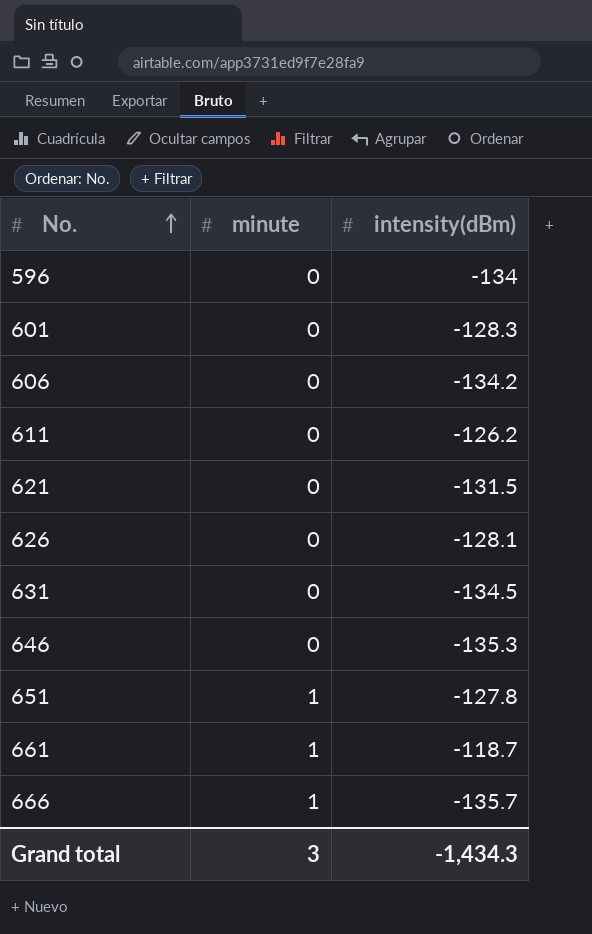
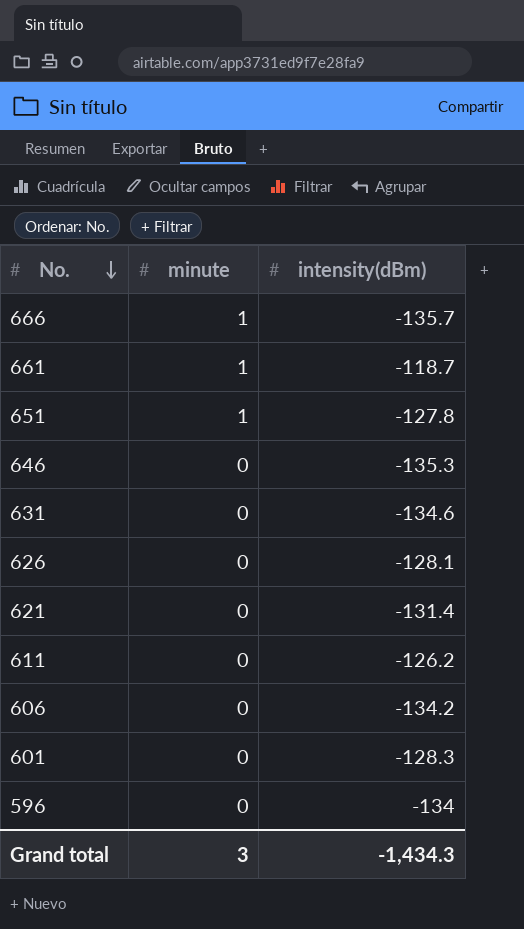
row order: No. ascending -> No. descending
631 | intensity(dBm): -134.5 -> -134.6
621 | intensity(dBm): -131.5 -> -131.4

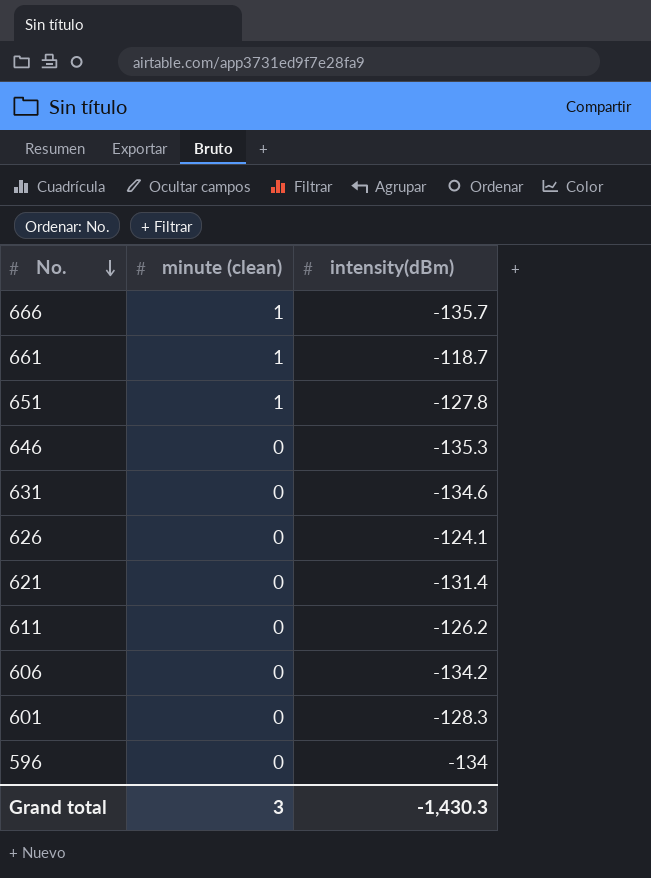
column name: minute -> minute (clean)
626 | intensity(dBm): -128.1 -> -124.1
Grand total | intensity(dBm): -1,434.3 -> -1,430.3

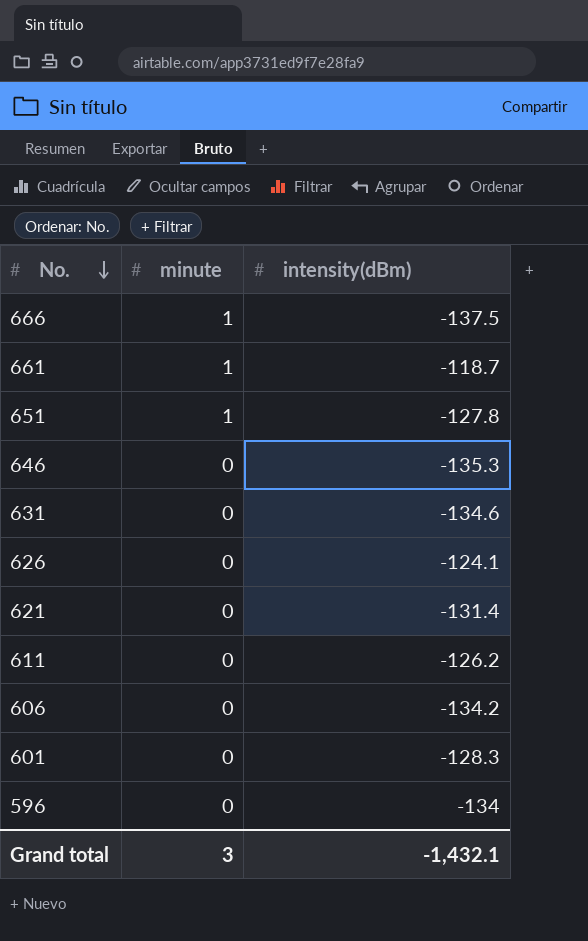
column name: minute (clean) -> minute
666 | intensity(dBm): -135.7 -> -137.5
Grand total | intensity(dBm): -1,430.3 -> -1,432.1

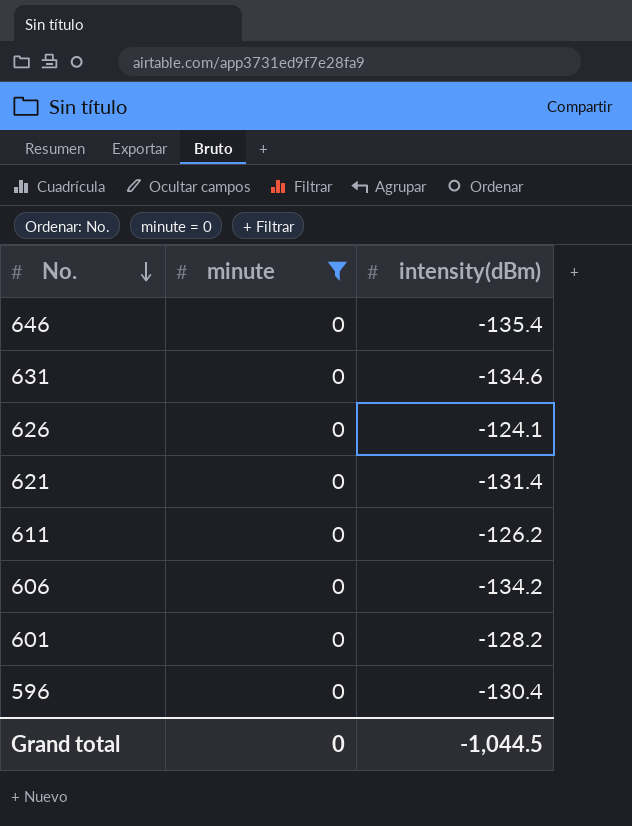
filter: none -> minute = 0
646 | intensity(dBm): -135.3 -> -135.4
601 | intensity(dBm): -128.3 -> -128.2
596 | intensity(dBm): -134 -> -130.4
Grand total | minute: 3 -> 0
Grand total | intensity(dBm): -1,432.1 -> -1,044.5

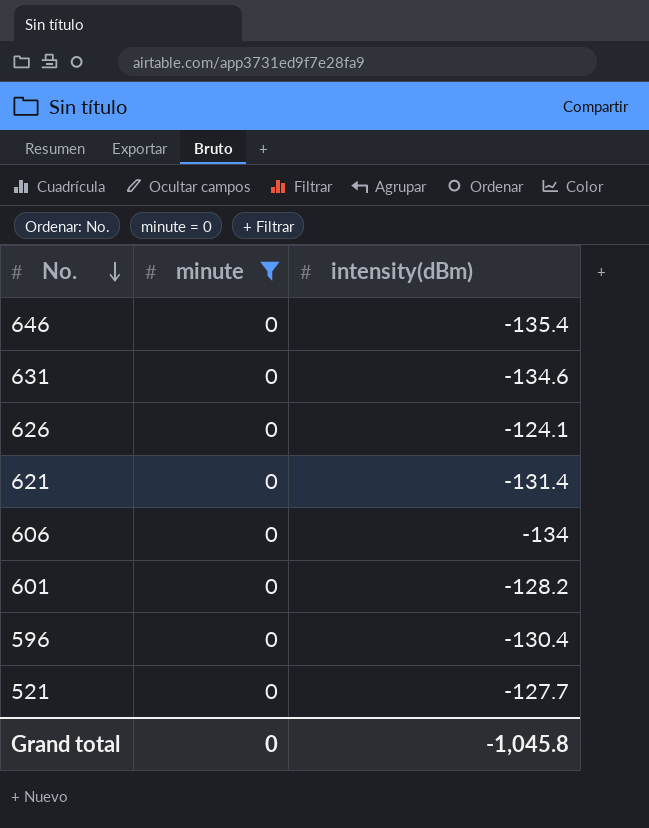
row 611: 0 | -126.2 -> none
606 | intensity(dBm): -134.2 -> -134
row 521: none -> 0 | -127.7
Grand total | intensity(dBm): -1,044.5 -> -1,045.8

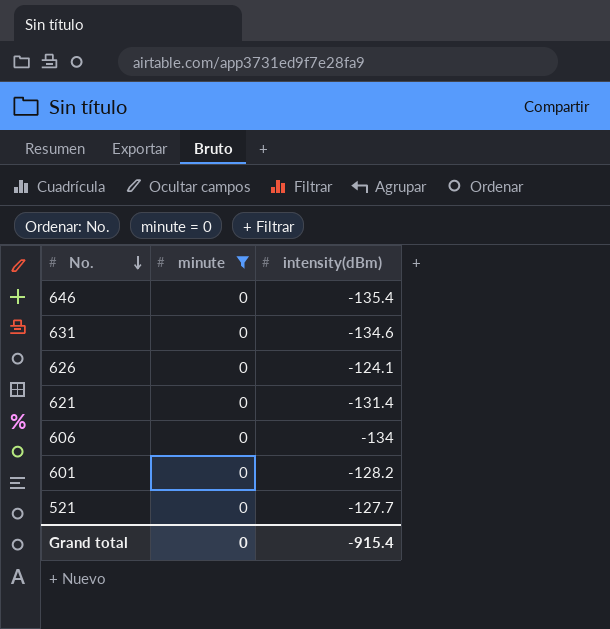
row 596: 0 | -130.4 -> none
Grand total | intensity(dBm): -1,045.8 -> -915.4

